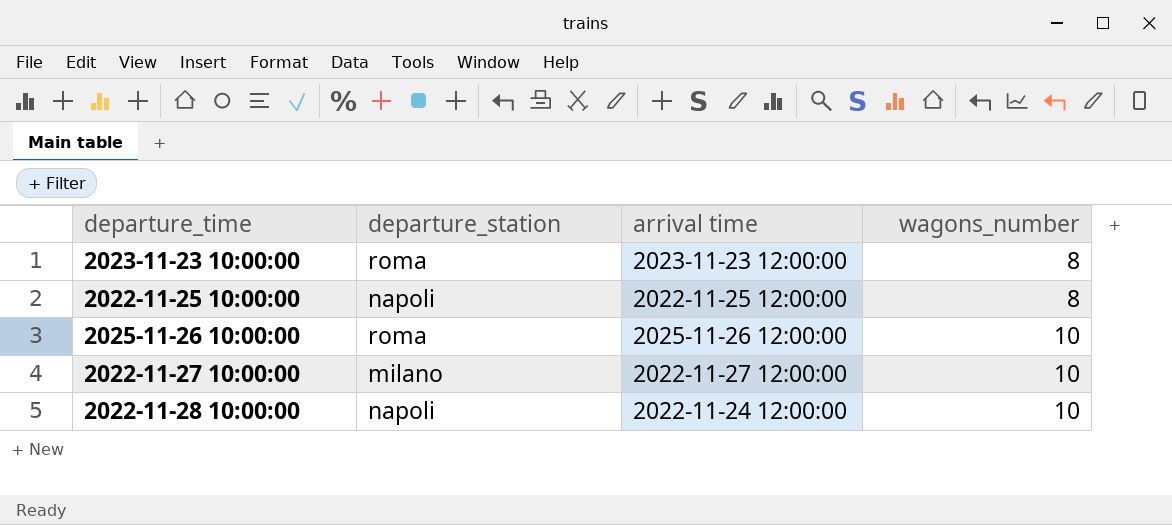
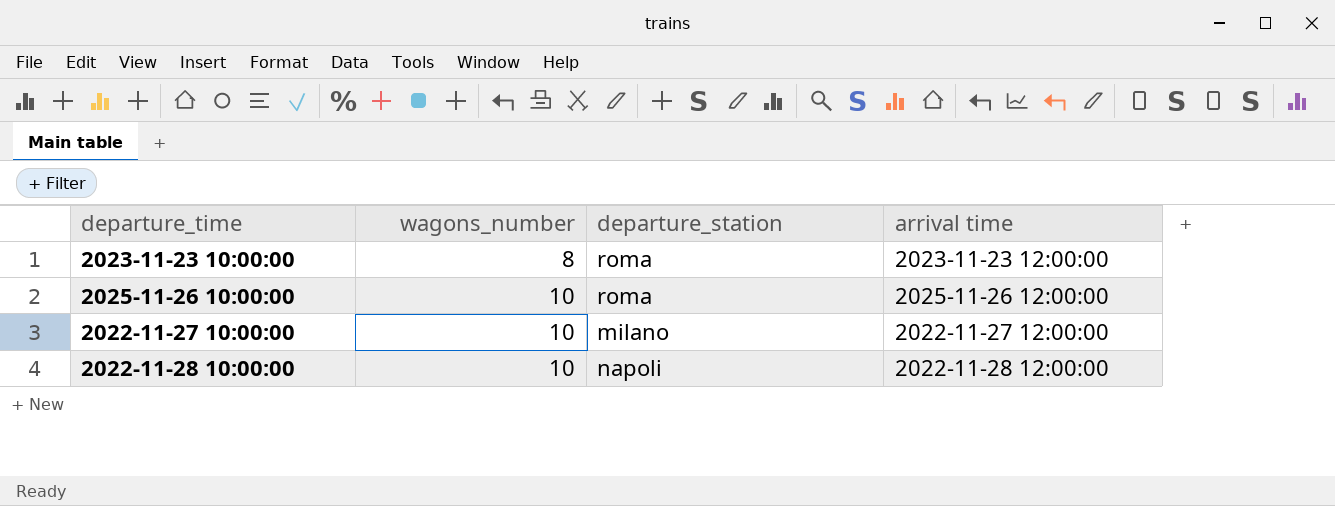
column wagons_number | position: 4 -> 2
row 2022-11-25 10:00:00: napoli | 2022-11-25 12:00:00 | 8 -> none
2022-11-28 10:00:00 | arrival time: 2022-11-24 12:00:00 -> 2022-11-28 12:00:00

